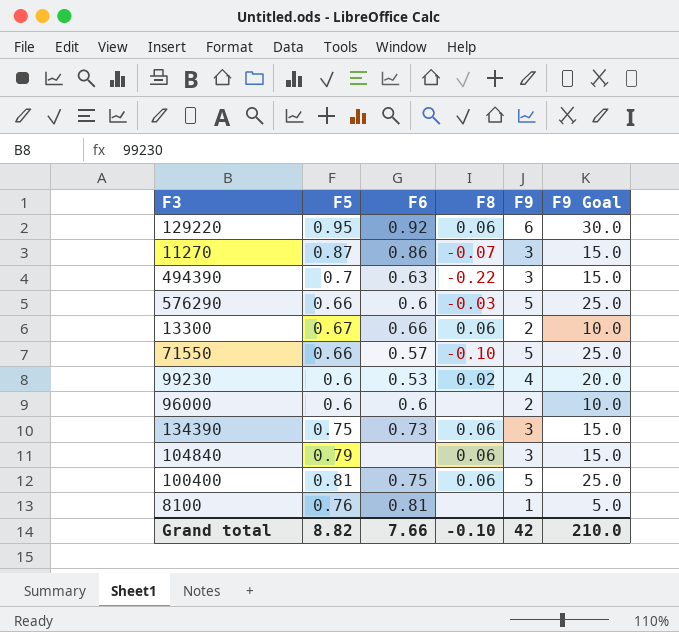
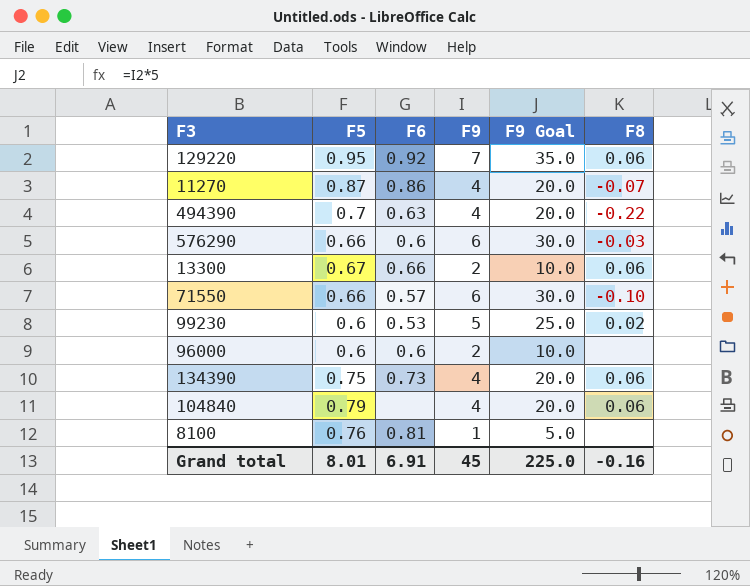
column F8 | position: 4 -> 6
row 100400: 0.81 | 0.75 | 0.06 | 5 | 25.0 -> none
129220 | F9: 6 -> 7
129220 | F9 Goal: 30.0 -> 35.0
11270 | F9: 3 -> 4
11270 | F9 Goal: 15.0 -> 20.0
494390 | F9: 3 -> 4
494390 | F9 Goal: 15.0 -> 20.0
576290 | F9: 5 -> 6
576290 | F9 Goal: 25.0 -> 30.0
71550 | F9: 5 -> 6
71550 | F9 Goal: 25.0 -> 30.0
99230 | F9: 4 -> 5
99230 | F9 Goal: 20.0 -> 25.0
134390 | F9: 3 -> 4
134390 | F9 Goal: 15.0 -> 20.0
104840 | F9: 3 -> 4
104840 | F9 Goal: 15.0 -> 20.0
Grand total | F5: 8.82 -> 8.01
Grand total | F6: 7.66 -> 6.91
Grand total | F9: 42 -> 45
Grand total | F9 Goal: 210.0 -> 225.0
Grand total | F8: -0.10 -> -0.16

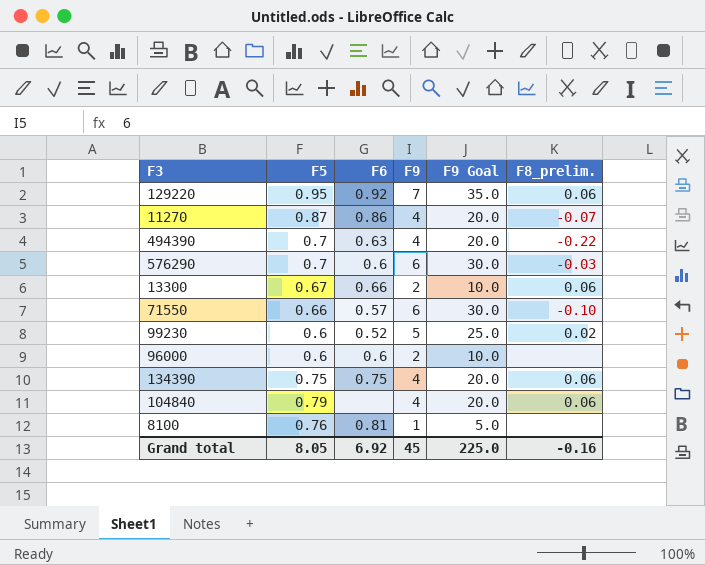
column name: F8 -> F8_prelim.
576290 | F5: 0.66 -> 0.7
99230 | F6: 0.53 -> 0.52
134390 | F6: 0.73 -> 0.75
Grand total | F5: 8.01 -> 8.05
Grand total | F6: 6.91 -> 6.92

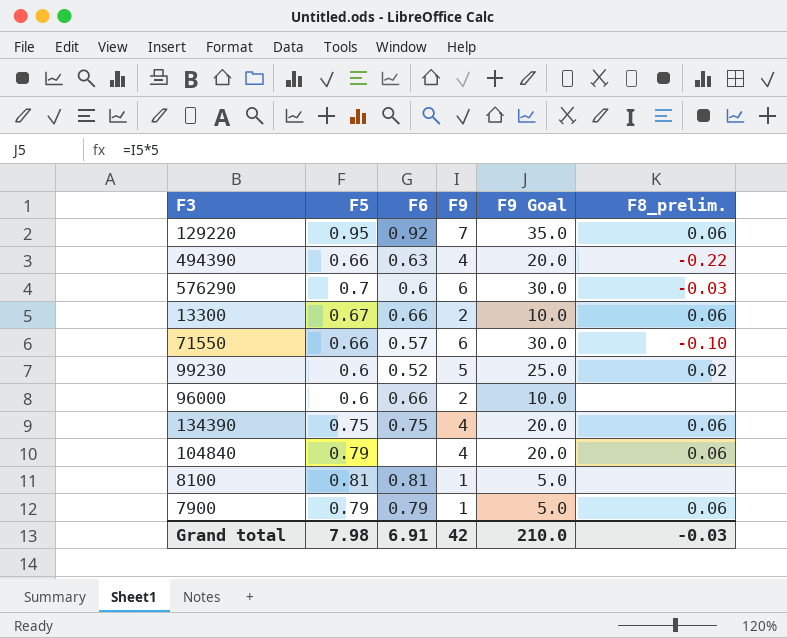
row 11270: 0.87 | 0.86 | 4 | 20.0 | -0.07 -> none
494390 | F5: 0.7 -> 0.66
96000 | F6: 0.6 -> 0.66
8100 | F5: 0.76 -> 0.81
row 7900: none -> 0.79 | 0.79 | 1 | 5.0 | 0.06
Grand total | F5: 8.05 -> 7.98
Grand total | F6: 6.92 -> 6.91
Grand total | F9: 45 -> 42
Grand total | F9 Goal: 225.0 -> 210.0
Grand total | F8_prelim.: -0.16 -> -0.03

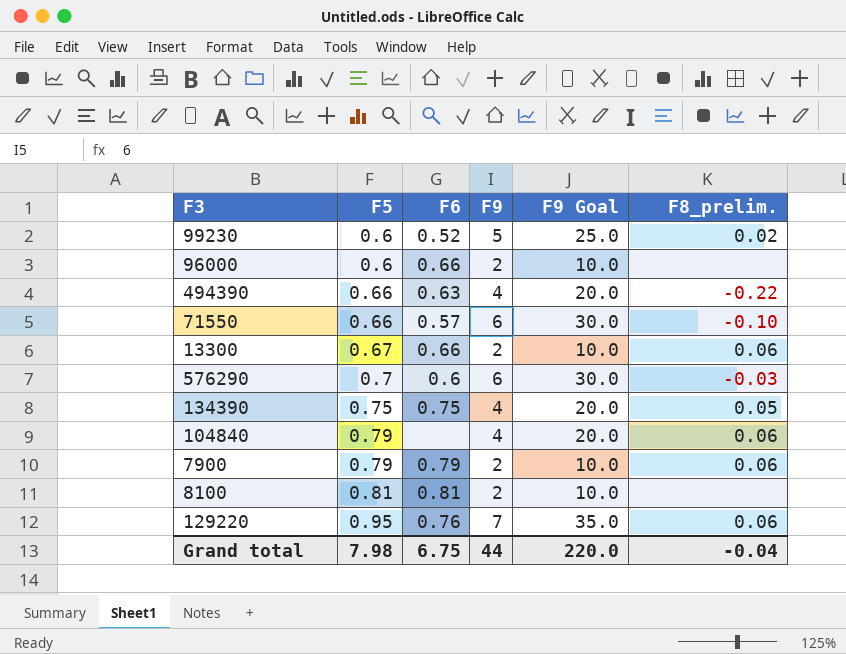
row order: none -> F5 ascending
134390 | F8_prelim.: 0.06 -> 0.05
7900 | F9: 1 -> 2
7900 | F9 Goal: 5.0 -> 10.0
8100 | F9: 1 -> 2
8100 | F9 Goal: 5.0 -> 10.0
129220 | F6: 0.92 -> 0.76
Grand total | F6: 6.91 -> 6.75
Grand total | F9: 42 -> 44
Grand total | F9 Goal: 210.0 -> 220.0
Grand total | F8_prelim.: -0.03 -> -0.04

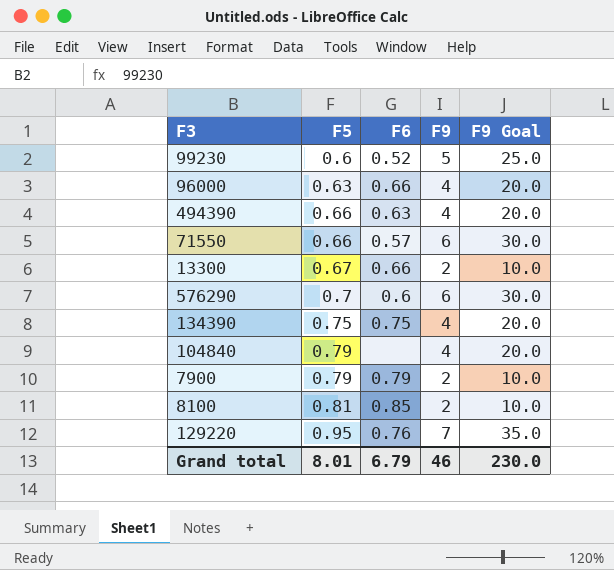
column F8_prelim. | position: 6 -> none
96000 | F5: 0.6 -> 0.63
96000 | F9: 2 -> 4
96000 | F9 Goal: 10.0 -> 20.0
8100 | F6: 0.81 -> 0.85
Grand total | F5: 7.98 -> 8.01
Grand total | F6: 6.75 -> 6.79
Grand total | F9: 44 -> 46
Grand total | F9 Goal: 220.0 -> 230.0

